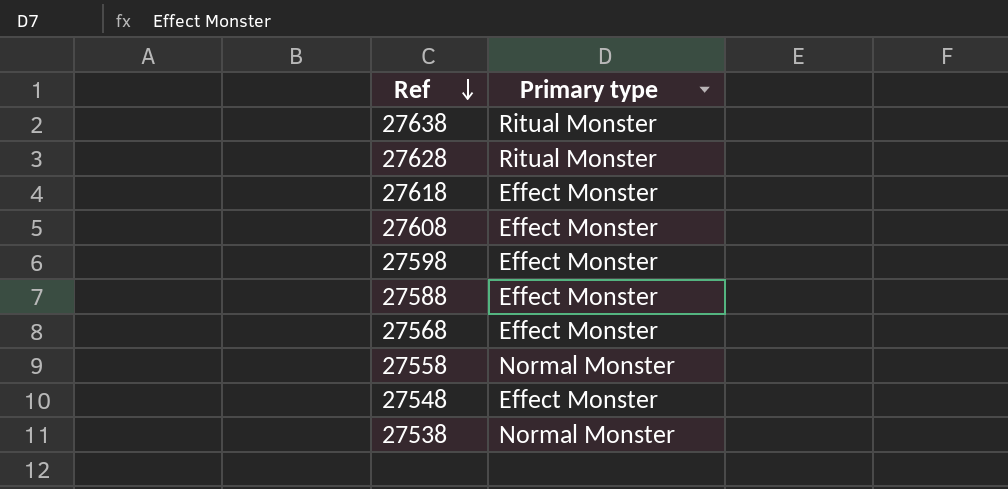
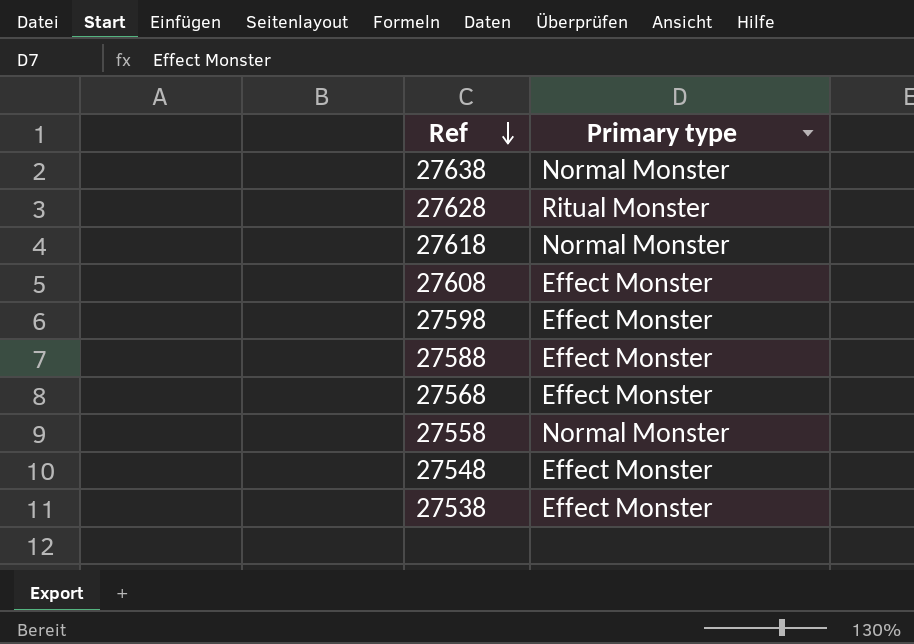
27638 | Primary type: Ritual Monster -> Normal Monster
27618 | Primary type: Effect Monster -> Normal Monster
27538 | Primary type: Normal Monster -> Effect Monster

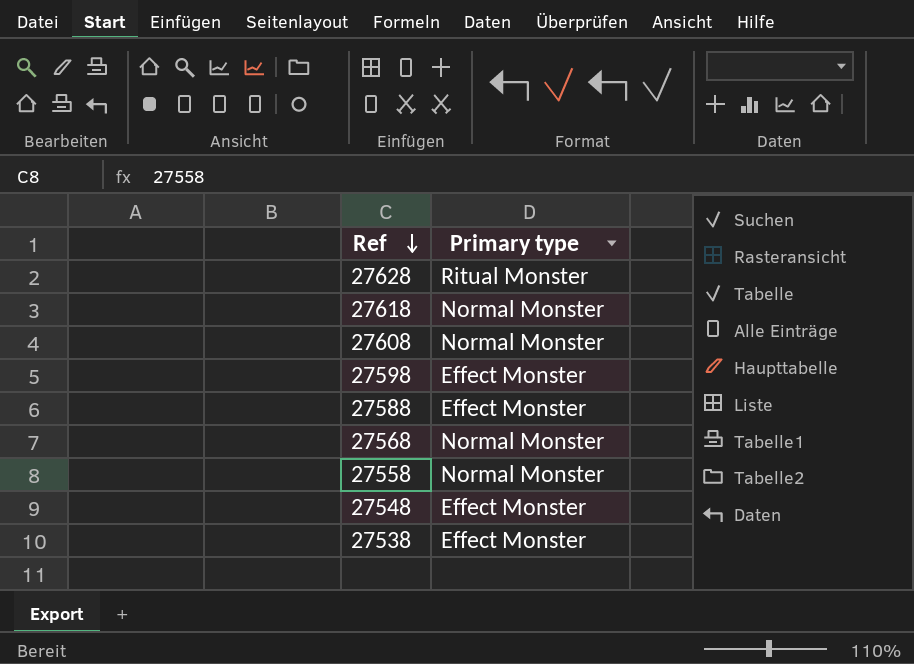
row 27638: Normal Monster -> none
27608 | Primary type: Effect Monster -> Normal Monster
27568 | Primary type: Effect Monster -> Normal Monster

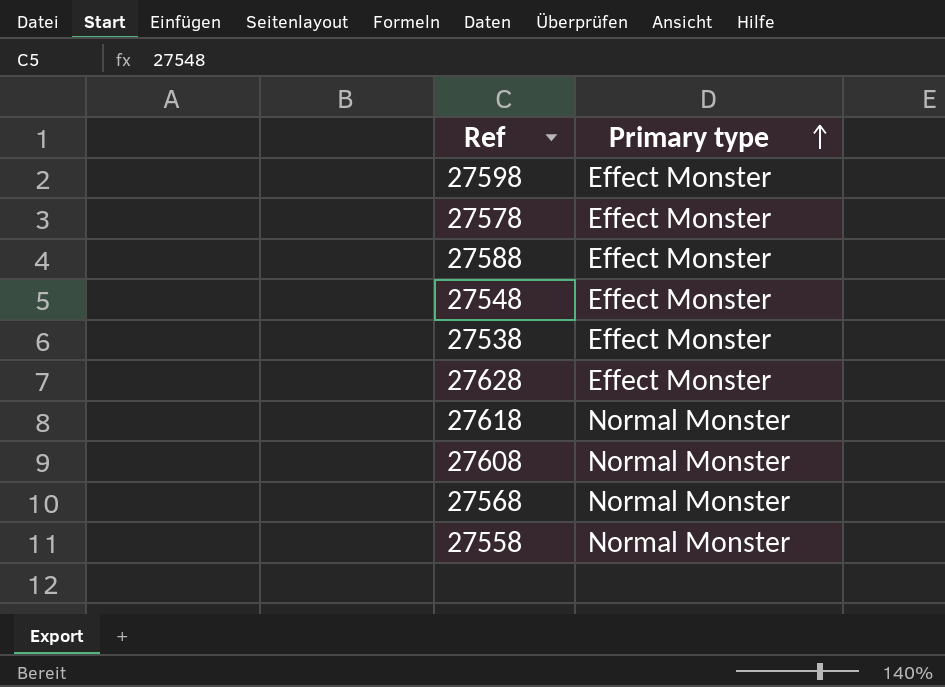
row order: Ref descending -> Primary type ascending
row 27578: none -> Effect Monster
27628 | Primary type: Ritual Monster -> Effect Monster

